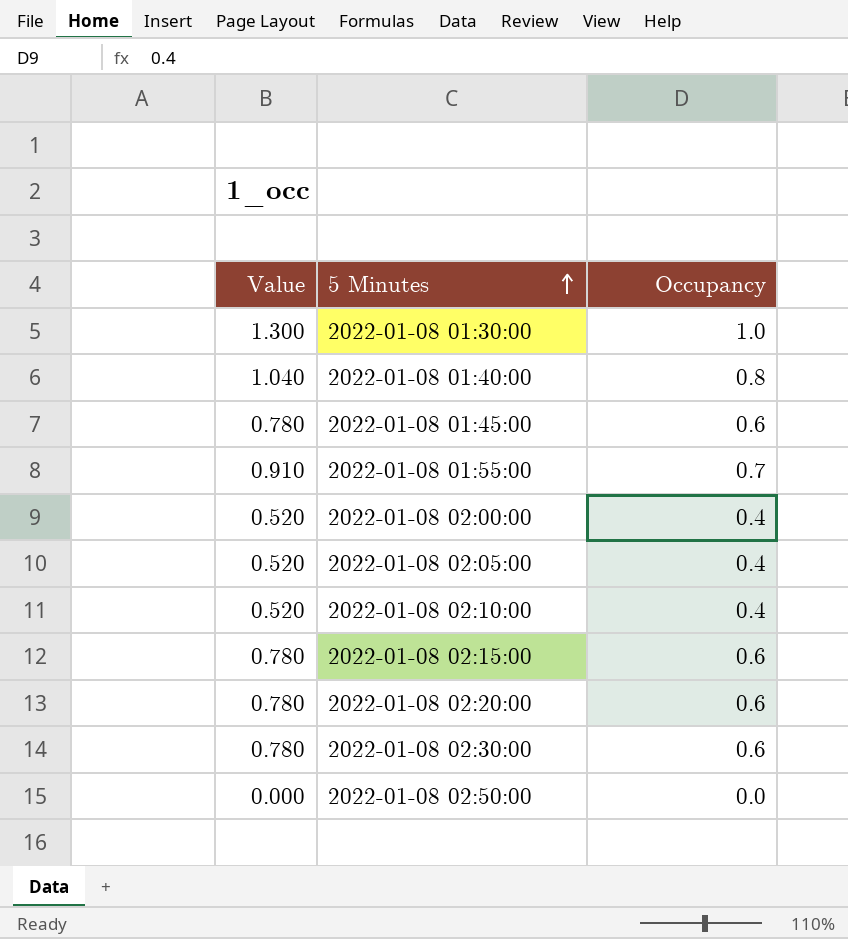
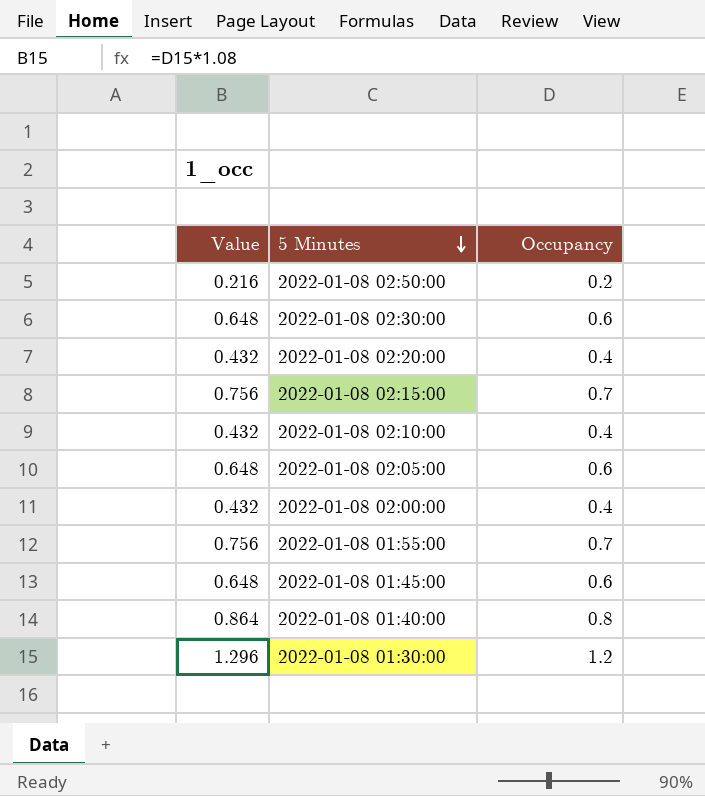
row order: 5 Minutes ascending -> 5 Minutes descending
column Value | formula: [Occupancy] * 1.3 -> [Occupancy] * 1.08
2022-01-08 02:50:00 | Occupancy: 0.0 -> 0.2
2022-01-08 02:20:00 | Occupancy: 0.6 -> 0.4
2022-01-08 02:15:00 | Occupancy: 0.6 -> 0.7
2022-01-08 02:05:00 | Occupancy: 0.4 -> 0.6
2022-01-08 01:30:00 | Occupancy: 1.0 -> 1.2

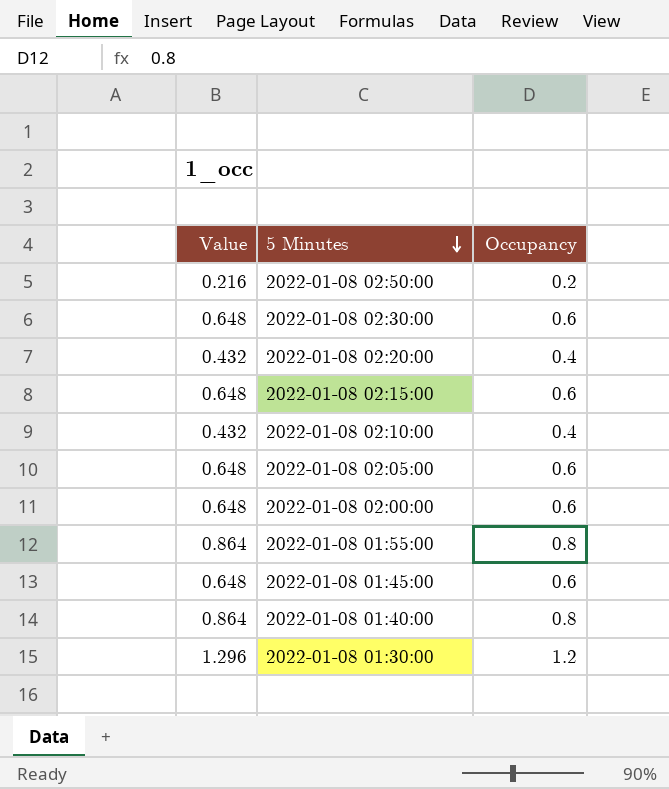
2022-01-08 02:15:00 | Value: 0.756 -> 0.648
2022-01-08 02:15:00 | Occupancy: 0.7 -> 0.6
2022-01-08 02:00:00 | Value: 0.432 -> 0.648
2022-01-08 02:00:00 | Occupancy: 0.4 -> 0.6
2022-01-08 01:55:00 | Value: 0.756 -> 0.864
2022-01-08 01:55:00 | Occupancy: 0.7 -> 0.8

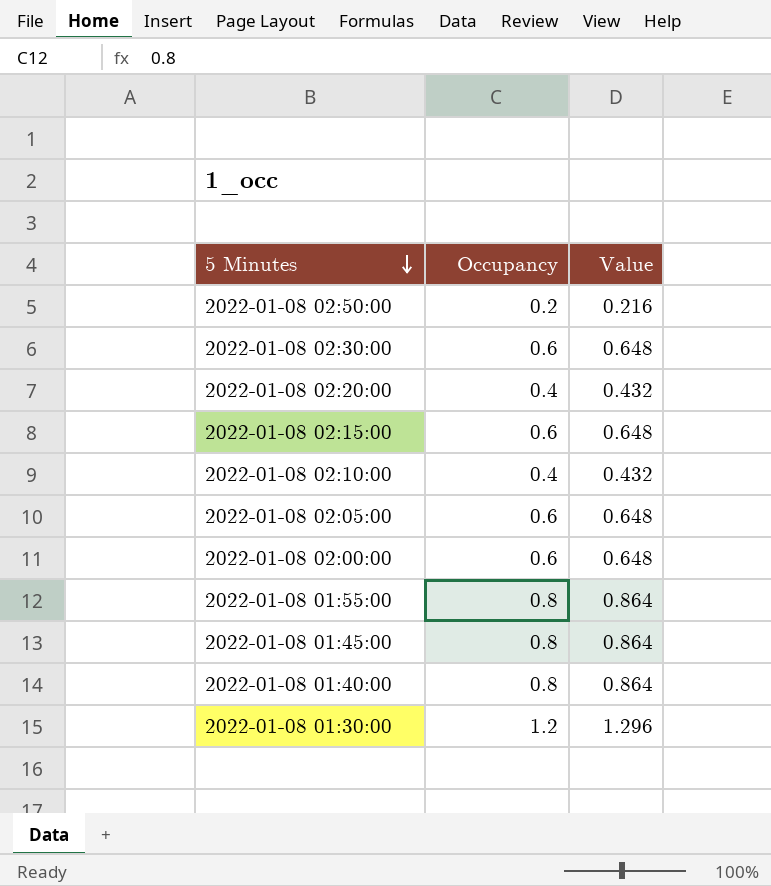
column Value | position: 1 -> 3
2022-01-08 01:45:00 | Occupancy: 0.6 -> 0.8
2022-01-08 01:45:00 | Value: 0.648 -> 0.864

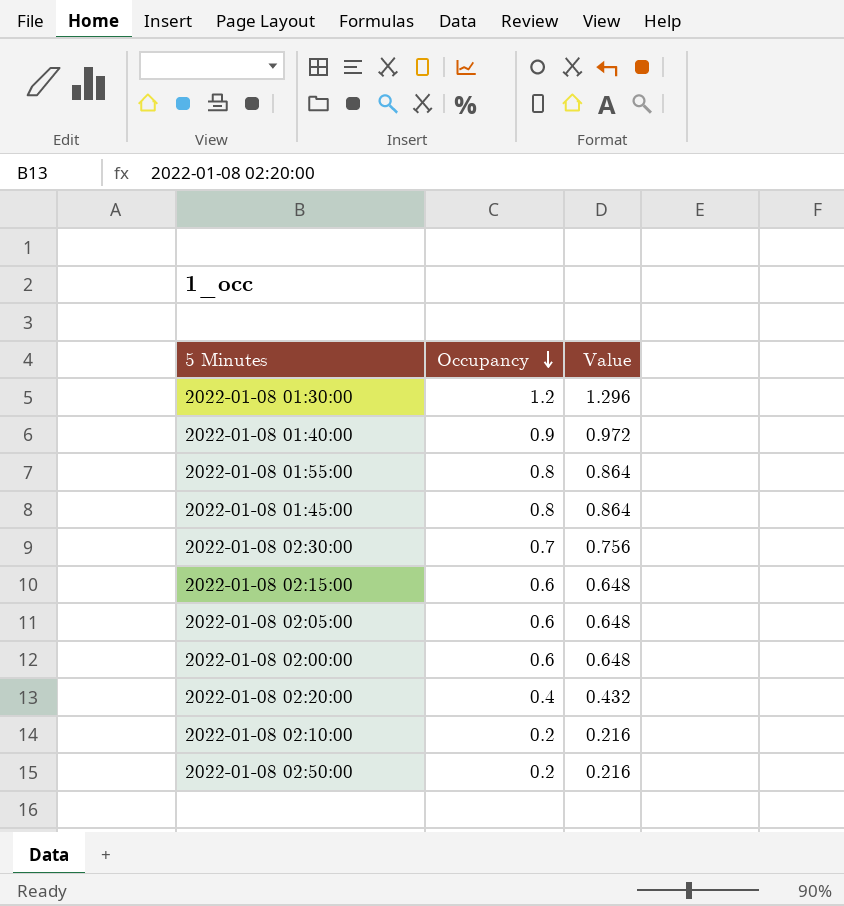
row order: 5 Minutes descending -> Occupancy descending
2022-01-08 01:40:00 | Occupancy: 0.8 -> 0.9
2022-01-08 01:40:00 | Value: 0.864 -> 0.972
2022-01-08 02:30:00 | Occupancy: 0.6 -> 0.7
2022-01-08 02:30:00 | Value: 0.648 -> 0.756
2022-01-08 02:10:00 | Occupancy: 0.4 -> 0.2
2022-01-08 02:10:00 | Value: 0.432 -> 0.216

